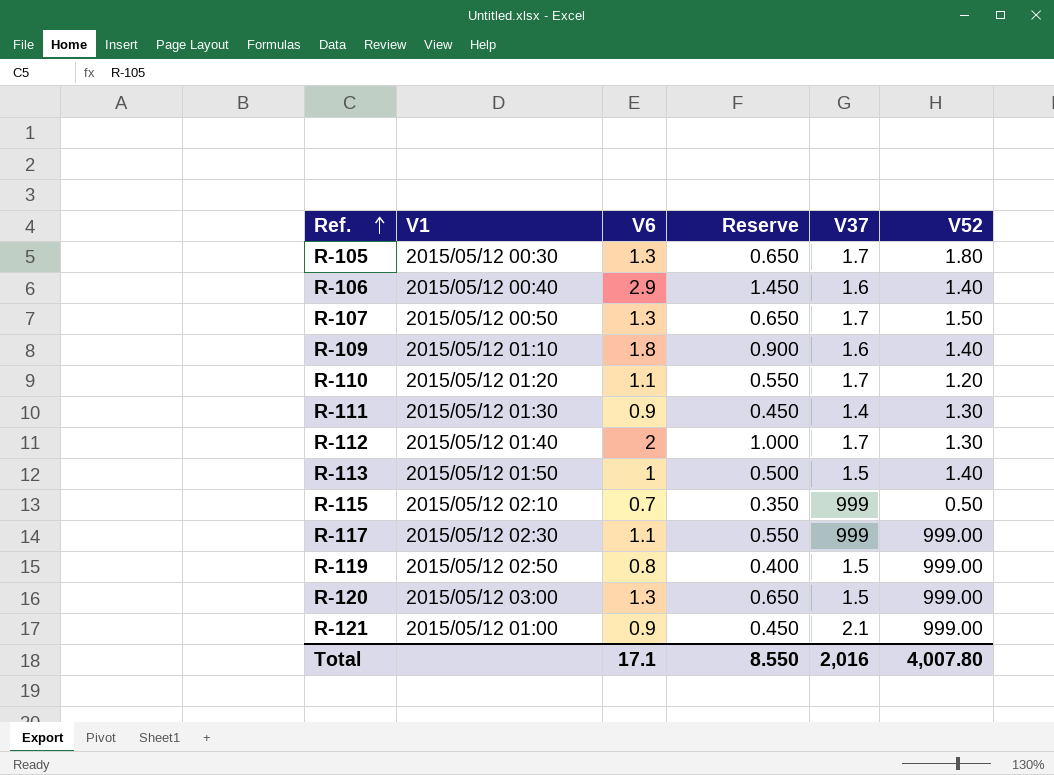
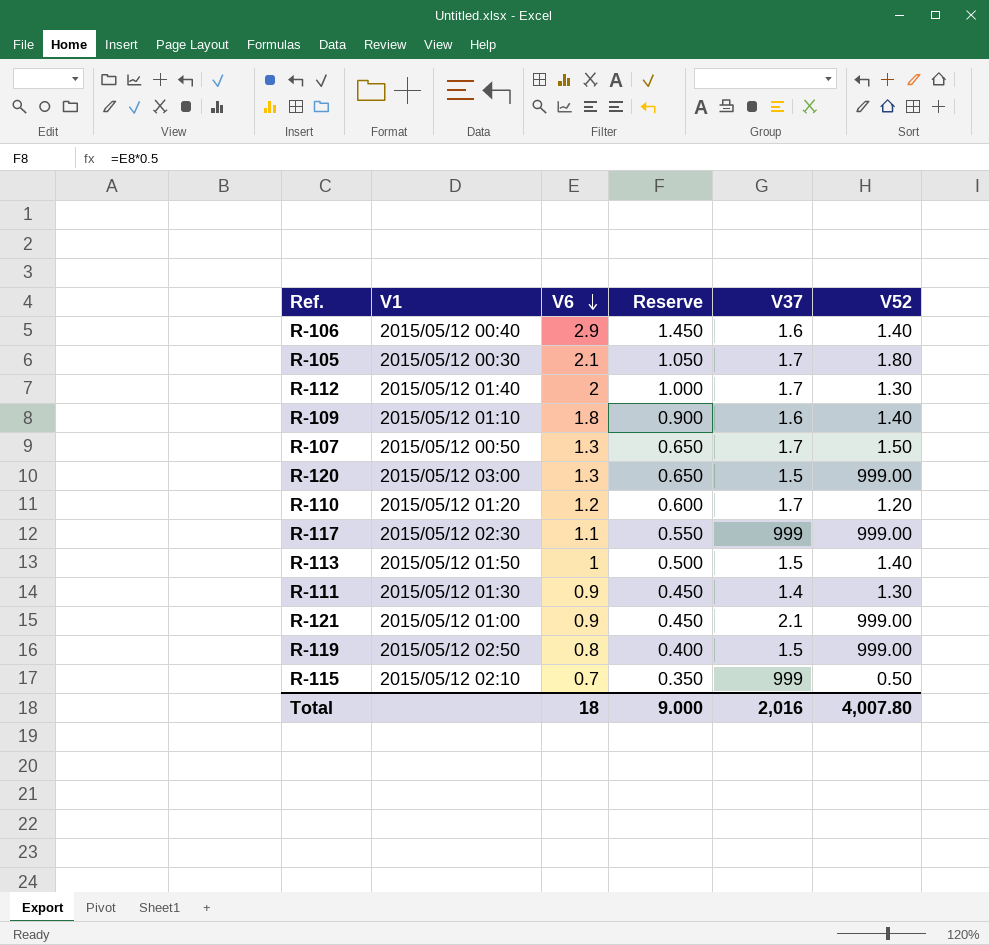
row order: Ref. ascending -> V6 descending
R-105 | V6: 1.3 -> 2.1
R-105 | Reserve: 0.650 -> 1.050
R-110 | V6: 1.1 -> 1.2
R-110 | Reserve: 0.550 -> 0.600
Total | V6: 17.1 -> 18
Total | Reserve: 8.550 -> 9.000

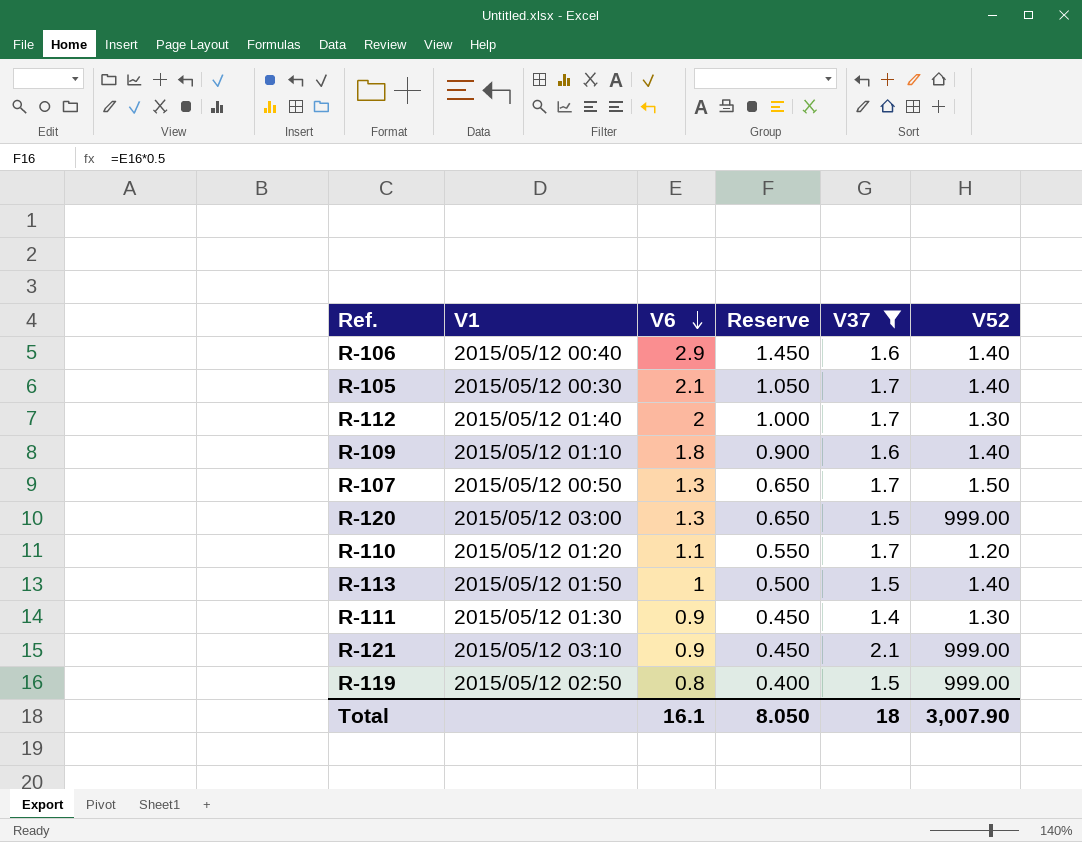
filter: none -> V37 != 999
R-105 | V52: 1.80 -> 1.40
R-110 | V6: 1.2 -> 1.1
R-110 | Reserve: 0.600 -> 0.550
R-121 | V1: 2015/05/12 01:00 -> 2015/05/12 03:10
Total | V6: 18 -> 16.1
Total | Reserve: 9.000 -> 8.050
Total | V37: 2,016 -> 18
Total | V52: 4,007.80 -> 3,007.90

